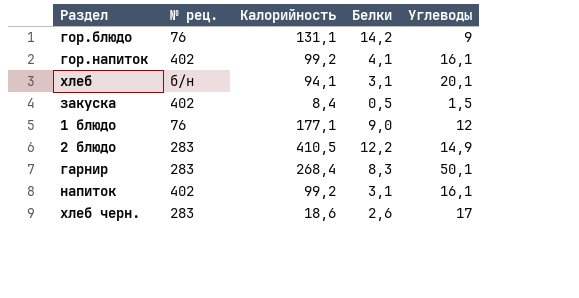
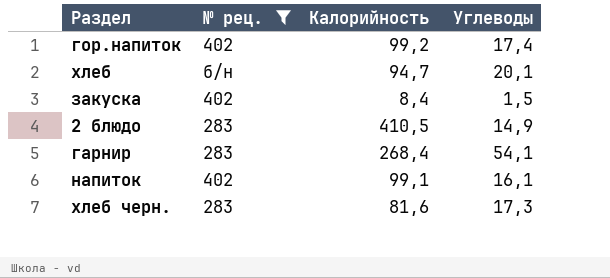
filter: none -> № рец. != 76
column Белки | position: 4 -> none
гор.напиток | Углеводы: 16,1 -> 17,4
хлеб | Калорийность: 94,1 -> 94,7
гарнир | Углеводы: 50,1 -> 54,1
напиток | Калорийность: 99,2 -> 99,1
хлеб черн. | Калорийность: 18,6 -> 81,6
хлеб черн. | Углеводы: 17 -> 17,3

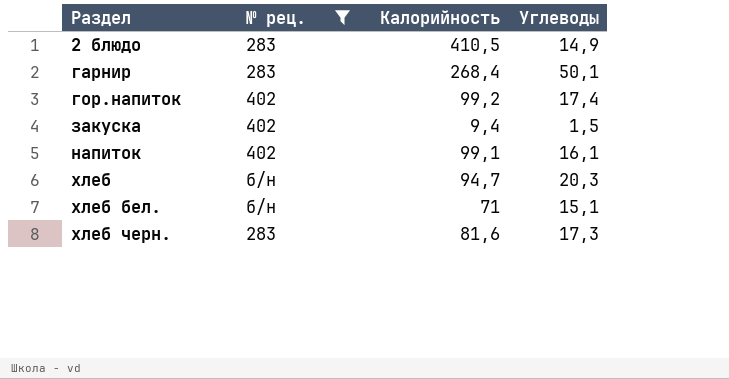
row order: none -> Раздел ascending
гарнир | Углеводы: 54,1 -> 50,1
закуска | Калорийность: 8,4 -> 9,4
хлеб | Углеводы: 20,1 -> 20,3
row хлеб бел.: none -> б/н | 71 | 15,1

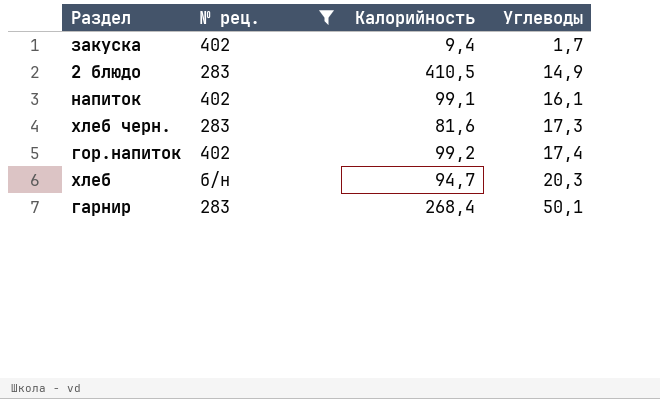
row order: Раздел ascending -> Углеводы ascending
row хлеб бел.: б/н | 71 | 15,1 -> none
закуска | Углеводы: 1,5 -> 1,7

